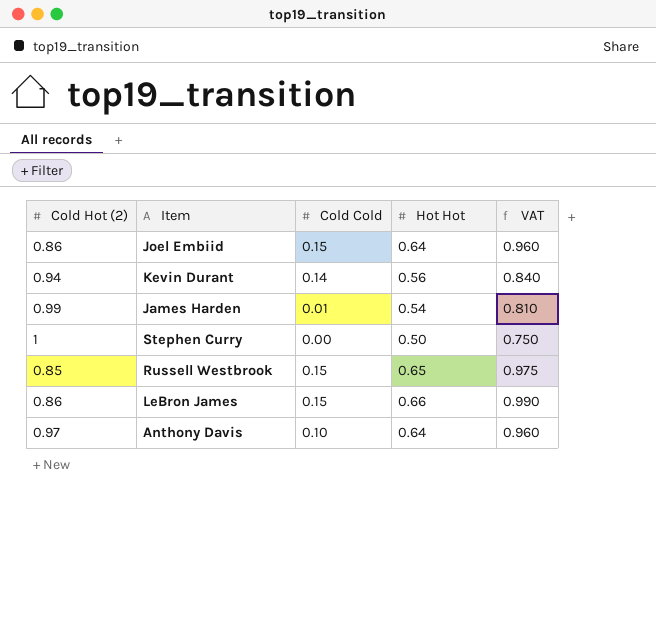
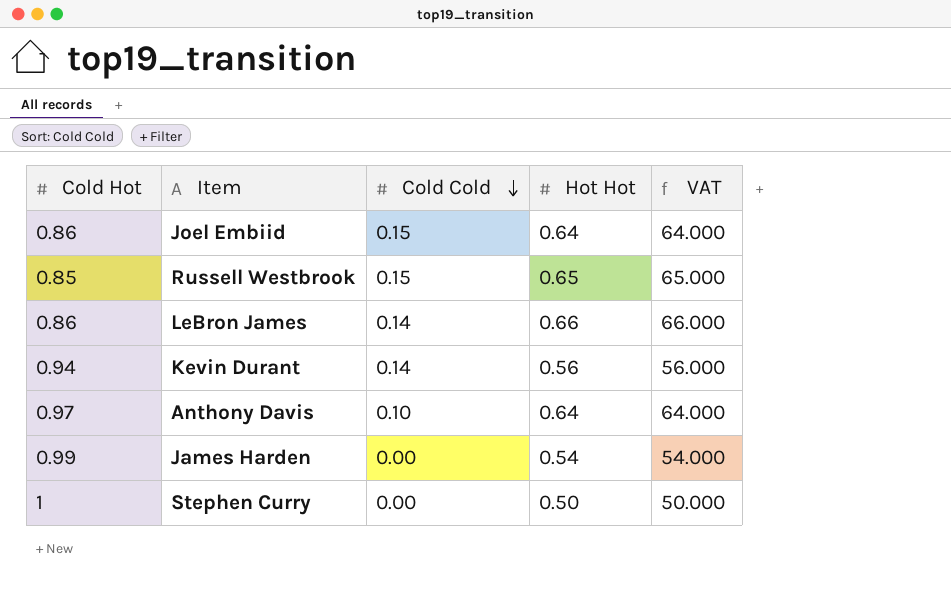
row order: none -> Cold Cold descending
column name: Cold Hot (2) -> Cold Hot
column VAT | formula: [Hot Hot] * 1.5 -> [Hot Hot] * 100
LeBron James | Cold Cold: 0.15 -> 0.14
James Harden | Cold Cold: 0.01 -> 0.00

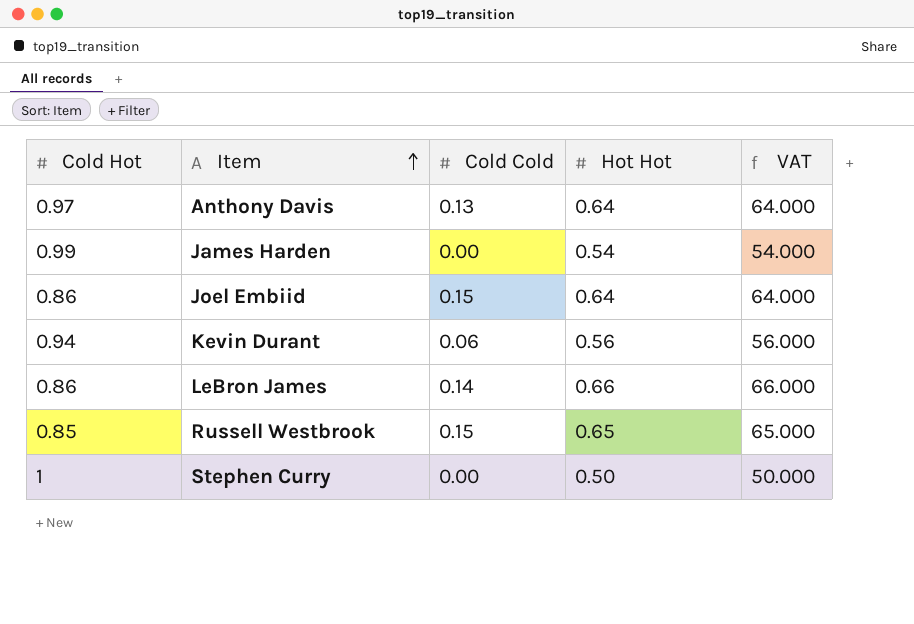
row order: Cold Cold descending -> Item ascending
Anthony Davis | Cold Cold: 0.10 -> 0.13
Kevin Durant | Cold Cold: 0.14 -> 0.06

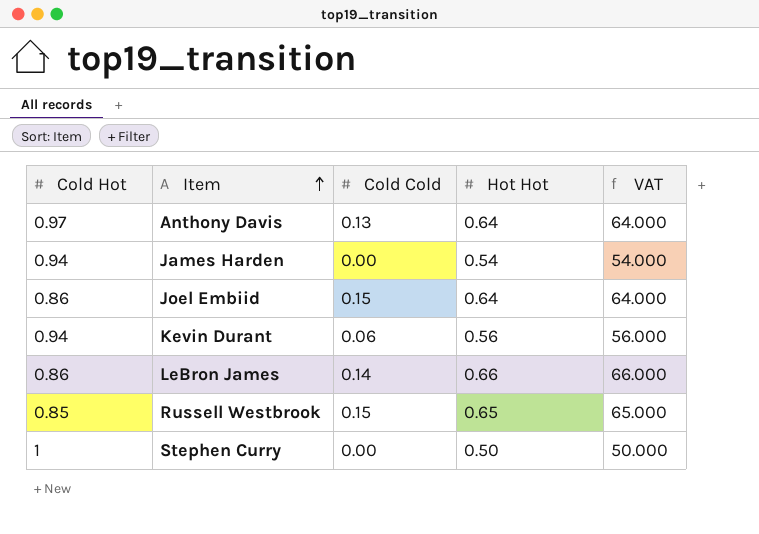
James Harden | Cold Hot: 0.99 -> 0.94

